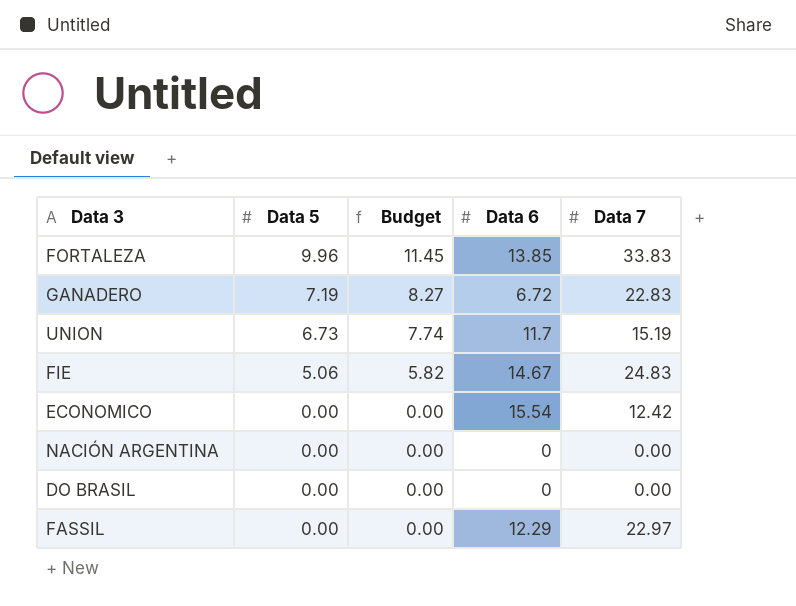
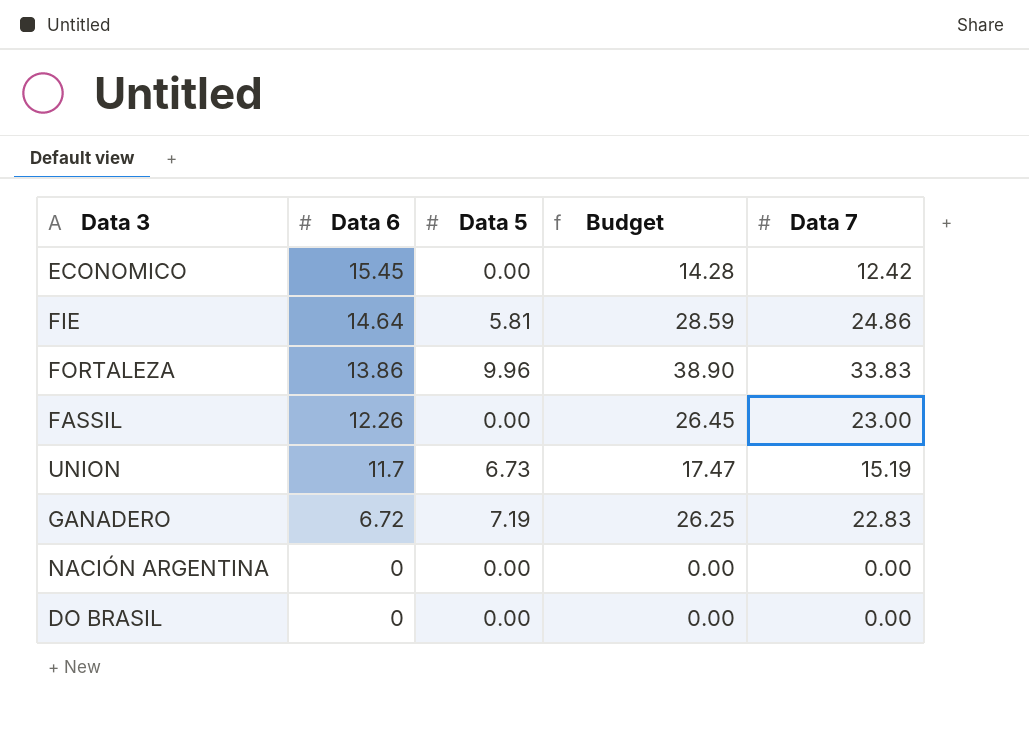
row order: Data 5 descending -> Data 6 descending
column Data 6 | position: 4 -> 2
column Budget | formula: [Data 5] * 1.15 -> [Data 7] * 1.15
ECONOMICO | Data 6: 15.54 -> 15.45
FIE | Data 6: 14.67 -> 14.64
FIE | Data 5: 5.06 -> 5.81
FIE | Data 7: 24.83 -> 24.86
FORTALEZA | Data 6: 13.85 -> 13.86
FASSIL | Data 6: 12.29 -> 12.26
FASSIL | Data 7: 22.97 -> 23.00

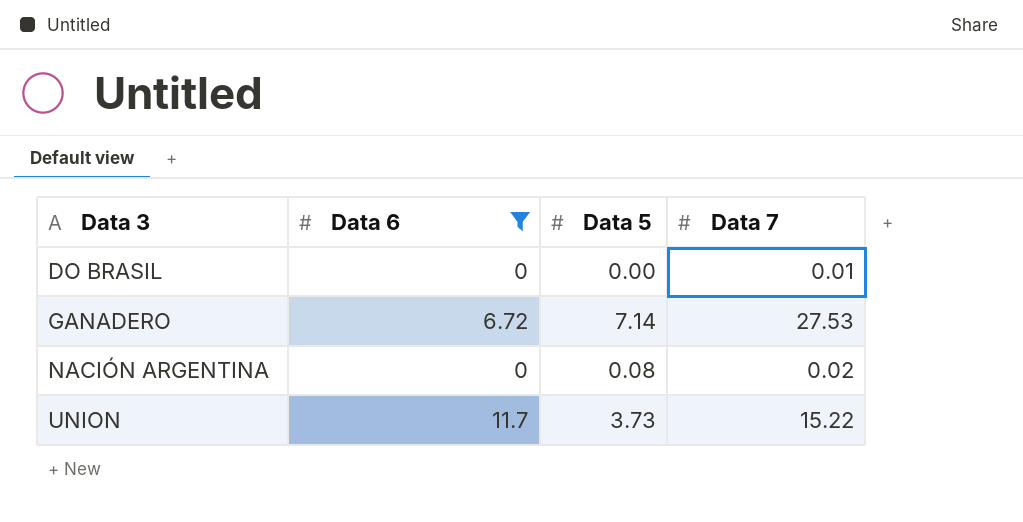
filter: none -> Data 6 <= 11.7
row order: Data 6 descending -> Data 3 ascending
column Budget | formula: [Data 7] * 1.15 -> none
DO BRASIL | Data 7: 0.00 -> 0.01
GANADERO | Data 5: 7.19 -> 7.14
GANADERO | Data 7: 22.83 -> 27.53
NACIÓN ARGENTINA | Data 5: 0.00 -> 0.08
NACIÓN ARGENTINA | Data 7: 0.00 -> 0.02
UNION | Data 5: 6.73 -> 3.73
UNION | Data 7: 15.19 -> 15.22

